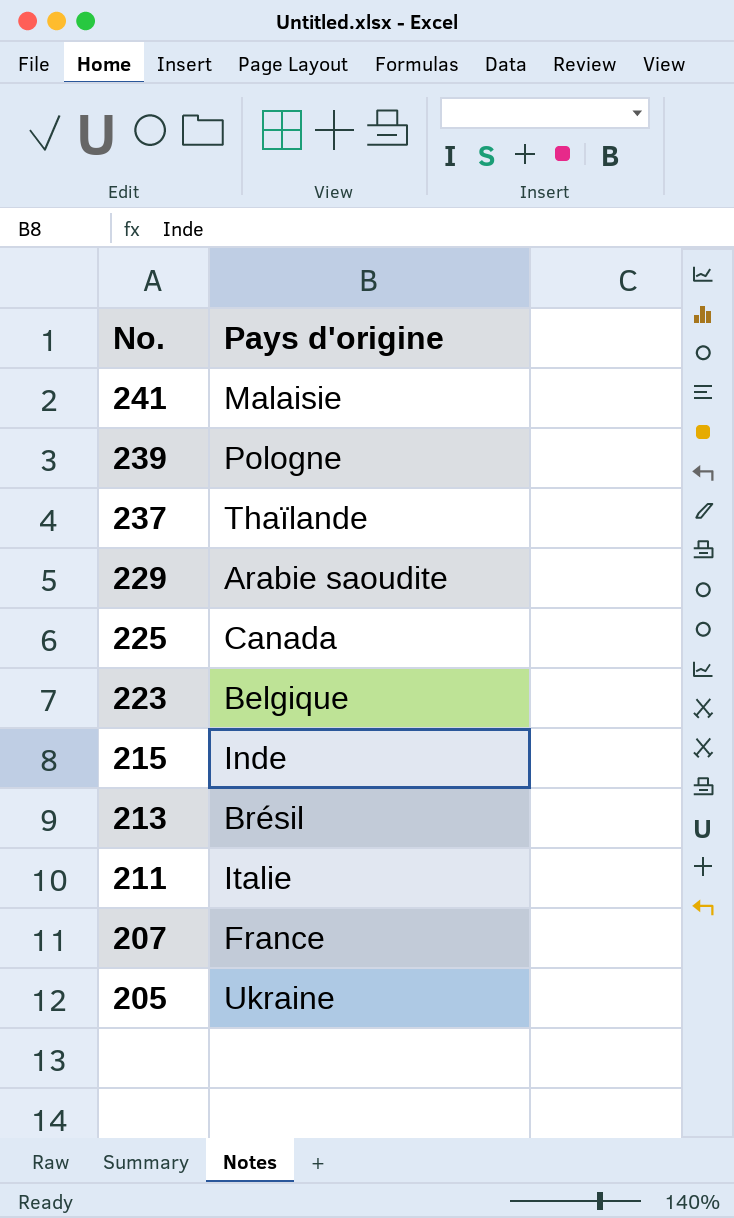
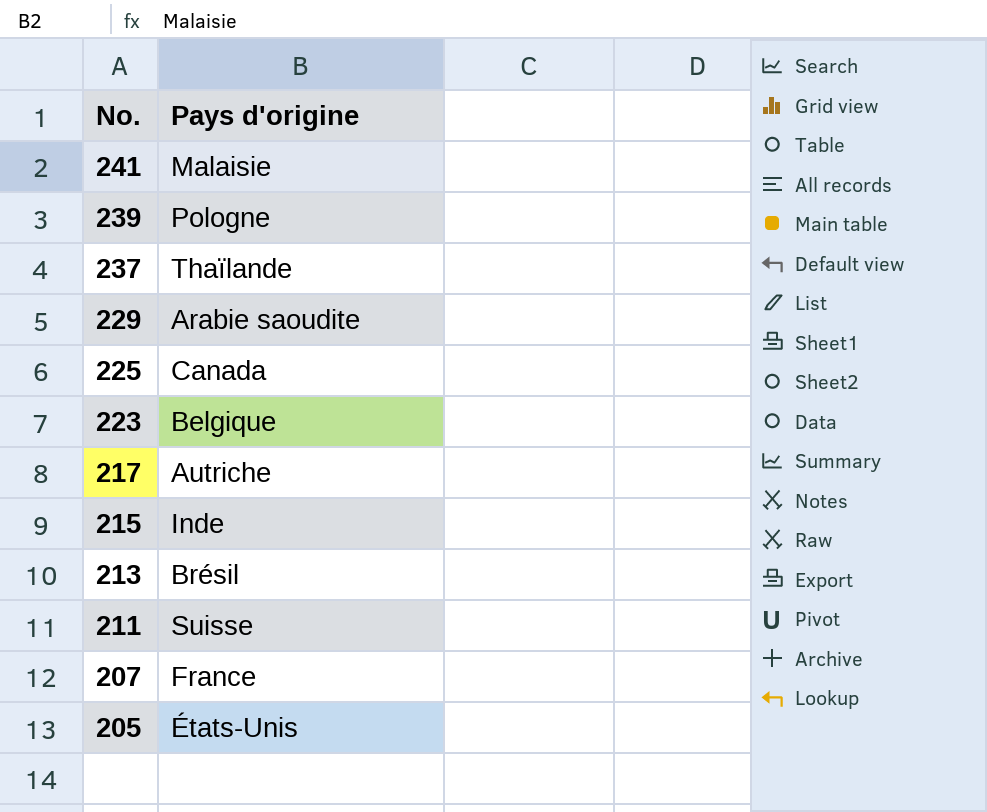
row 217: none -> Autriche
211 | Pays d'origine: Italie -> Suisse
205 | Pays d'origine: Ukraine -> États-Unis

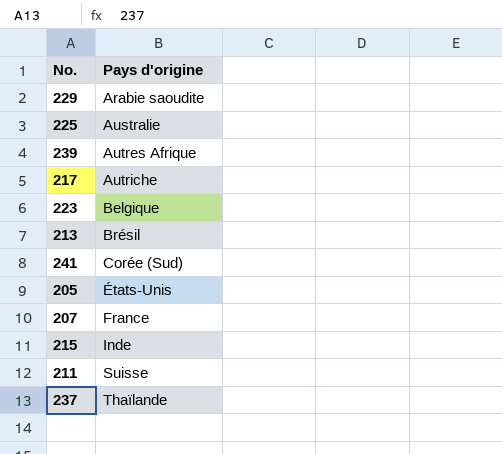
row order: No. descending -> Pays d'origine ascending
225 | Pays d'origine: Canada -> Australie
239 | Pays d'origine: Pologne -> Autres Afrique
241 | Pays d'origine: Malaisie -> Corée (Sud)

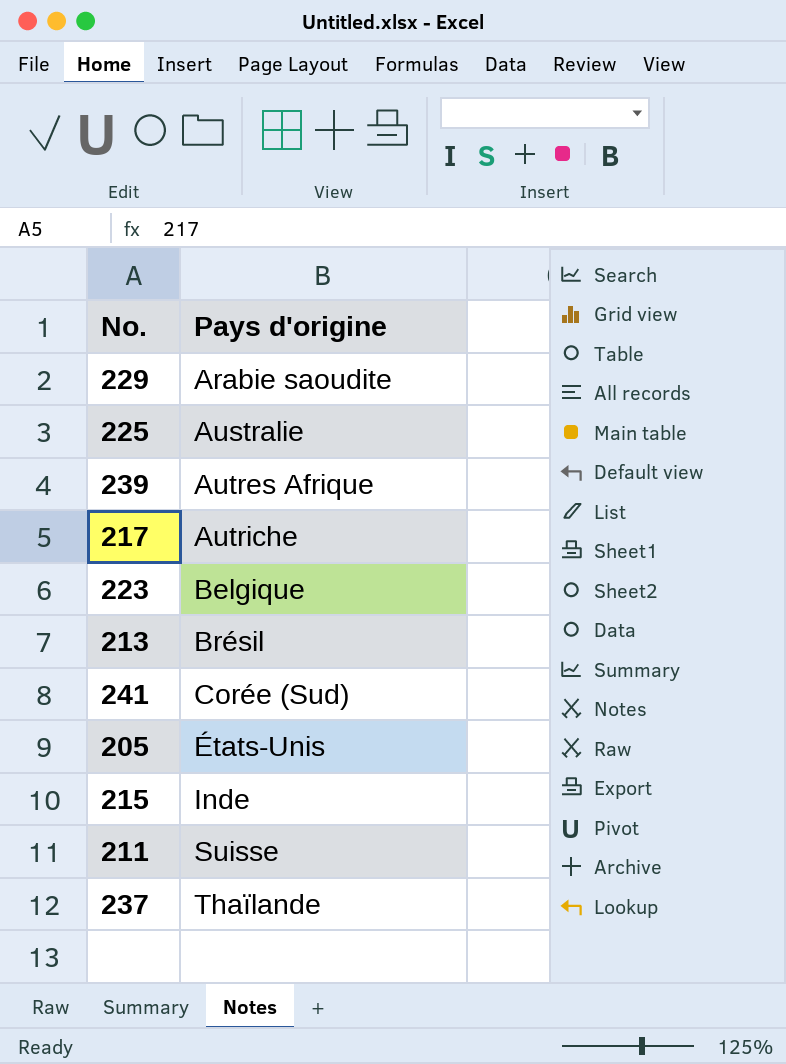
row 207: France -> none

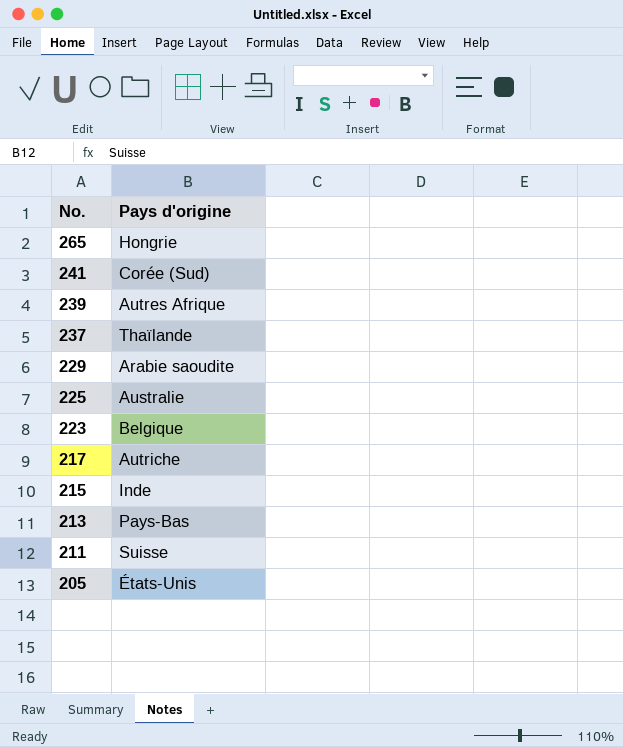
row order: Pays d'origine ascending -> No. descending
row 265: none -> Hongrie
213 | Pays d'origine: Brésil -> Pays-Bas

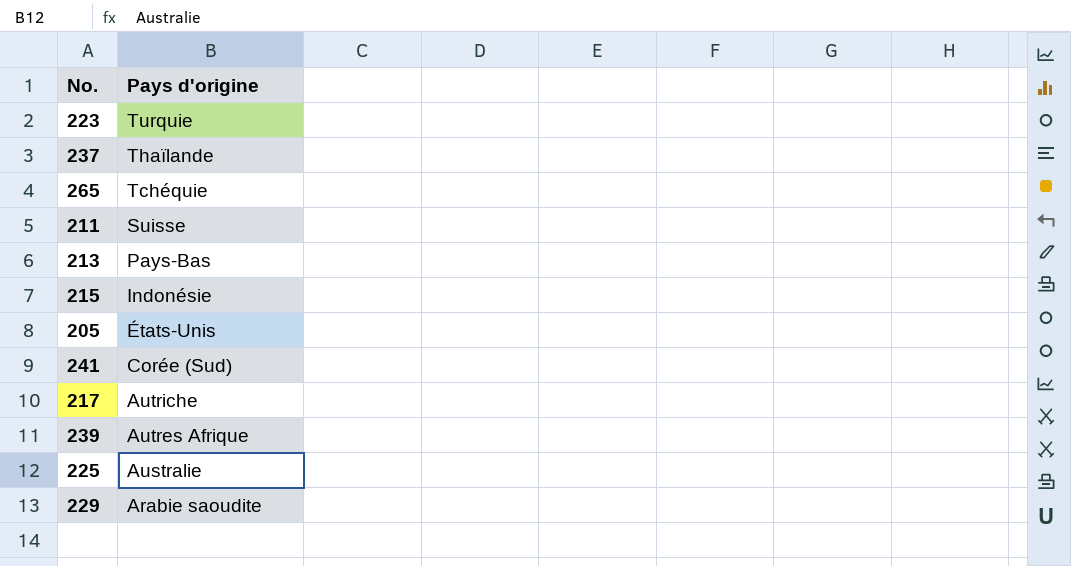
row order: No. descending -> Pays d'origine descending
223 | Pays d'origine: Belgique -> Turquie
265 | Pays d'origine: Hongrie -> Tchéquie
215 | Pays d'origine: Inde -> Indonésie

